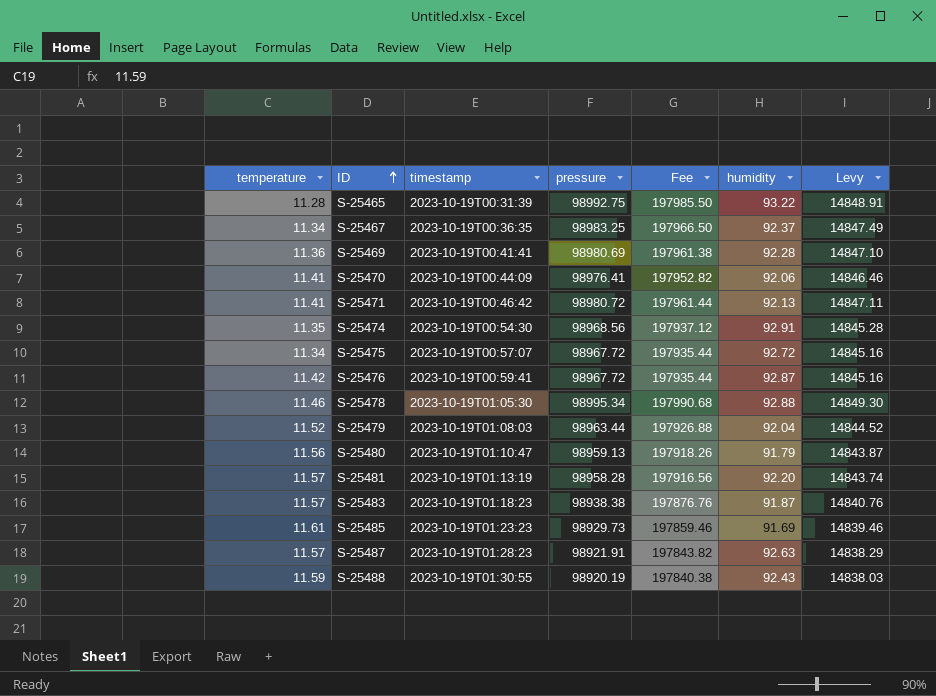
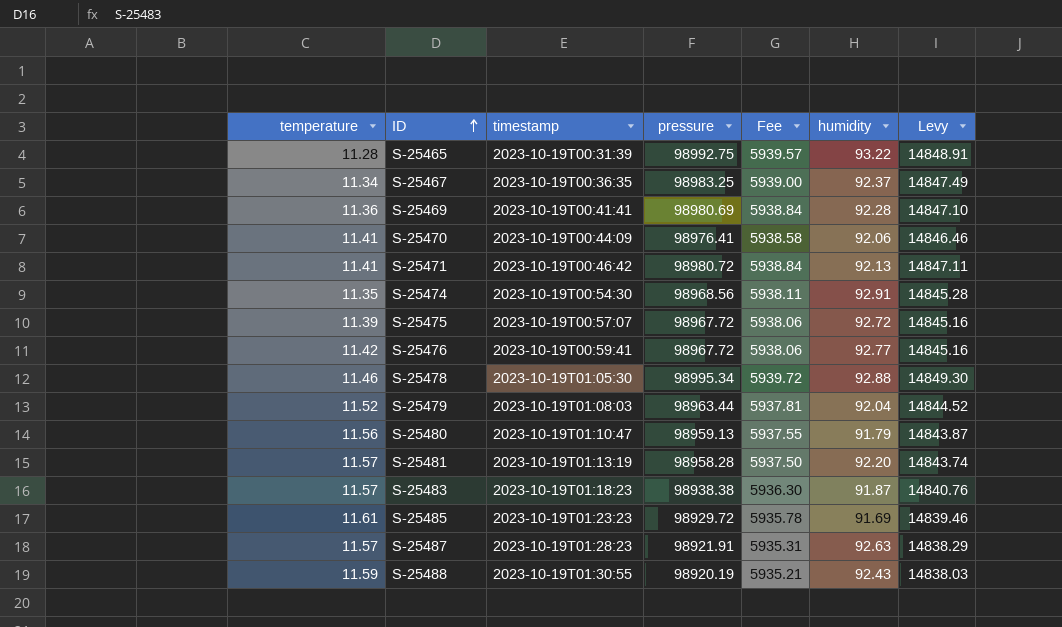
column Fee | formula: [pressure] * 2 -> [pressure] * 0.06
S-25475 | temperature: 11.34 -> 11.39
S-25476 | humidity: 92.87 -> 92.77
S-25485 | pressure: 98929.73 -> 98929.72

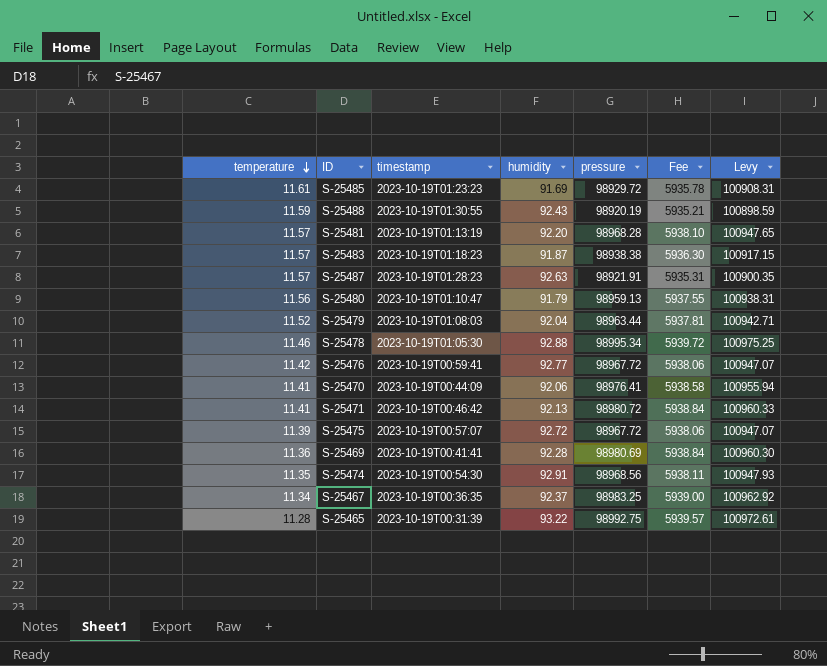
row order: ID ascending -> temperature descending
column humidity | position: 6 -> 4
column Levy | formula: [pressure] * 0.15 -> [pressure] * 1.02
S-25481 | pressure: 98958.28 -> 98968.28
S-25481 | Fee: 5937.50 -> 5938.10

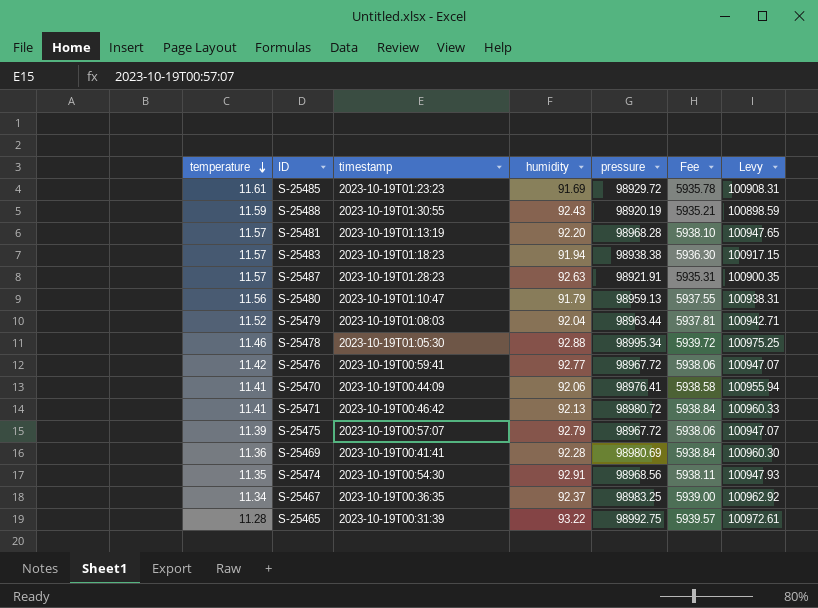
S-25483 | humidity: 91.87 -> 91.94
S-25475 | humidity: 92.72 -> 92.79

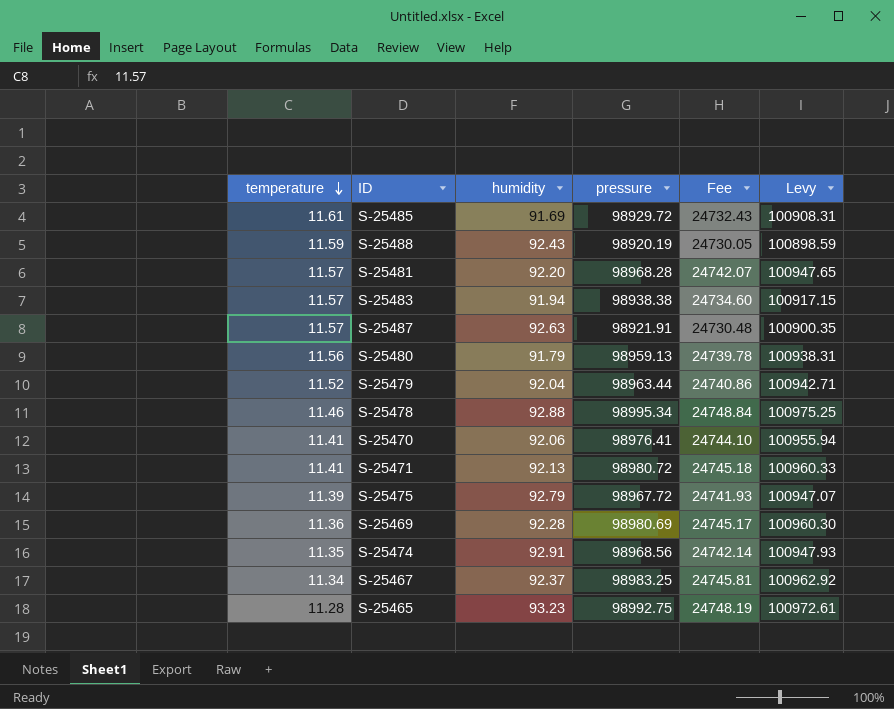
column timestamp | position: 3 -> none
column Fee | formula: [pressure] * 0.06 -> [pressure] * 0.25
row S-25476: 11.42 | 2023-10-19T00:59:41 | 92.77 | 98967.72 | 5938.06 | 100947.07 -> none
S-25465 | humidity: 93.22 -> 93.23

